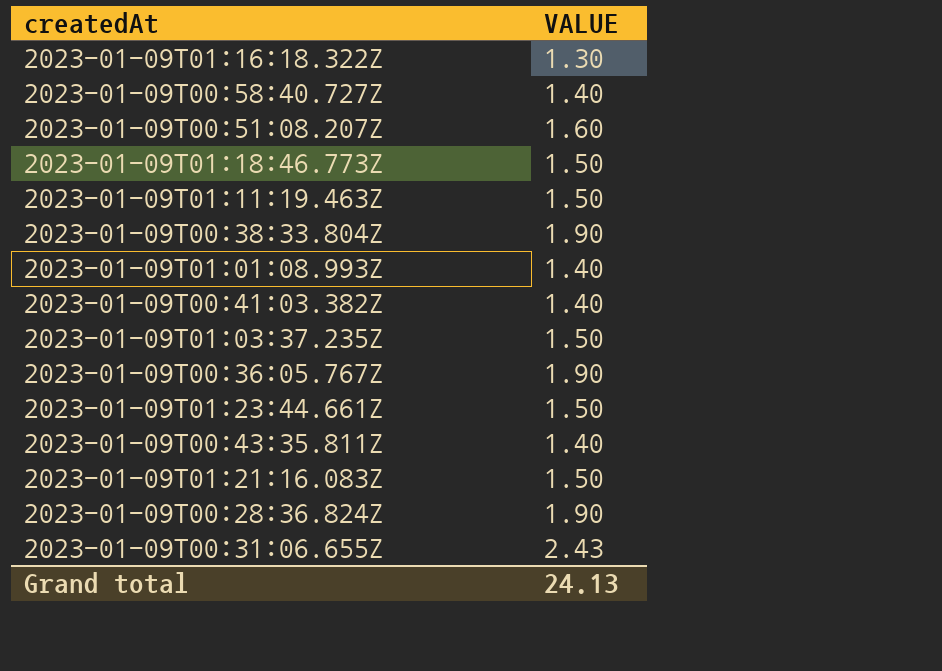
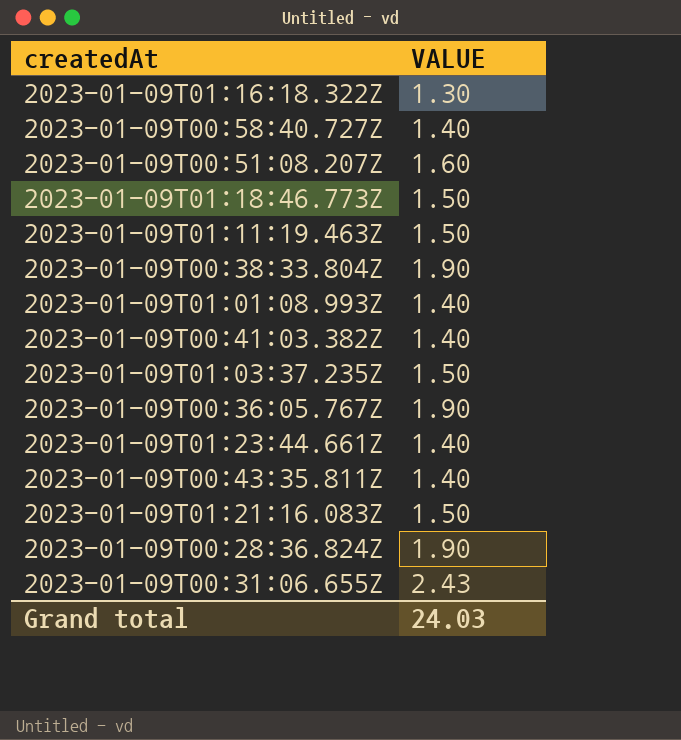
2023-01-09T01:23:44.661Z | VALUE: 1.50 -> 1.40
Grand total | VALUE: 24.13 -> 24.03

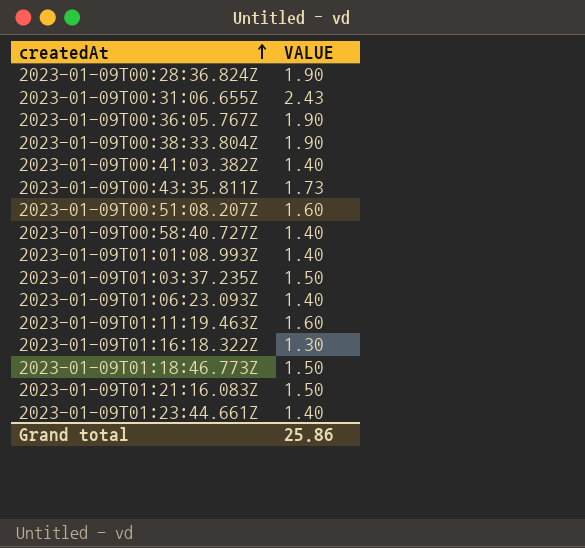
row order: none -> createdAt ascending
2023-01-09T00:43:35.811Z | VALUE: 1.40 -> 1.73
row 2023-01-09T01:06:23.093Z: none -> 1.40
2023-01-09T01:11:19.463Z | VALUE: 1.50 -> 1.60
Grand total | VALUE: 24.03 -> 25.86

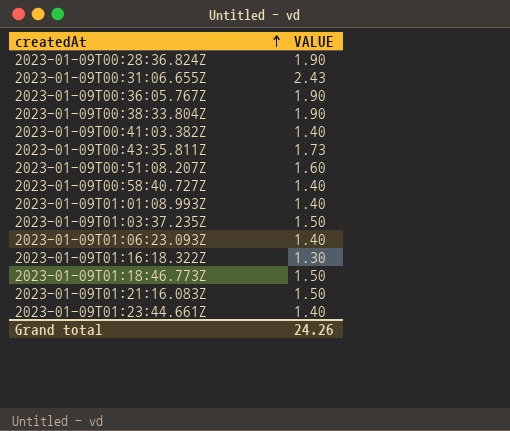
row 2023-01-09T01:11:19.463Z: 1.60 -> none
Grand total | VALUE: 25.86 -> 24.26

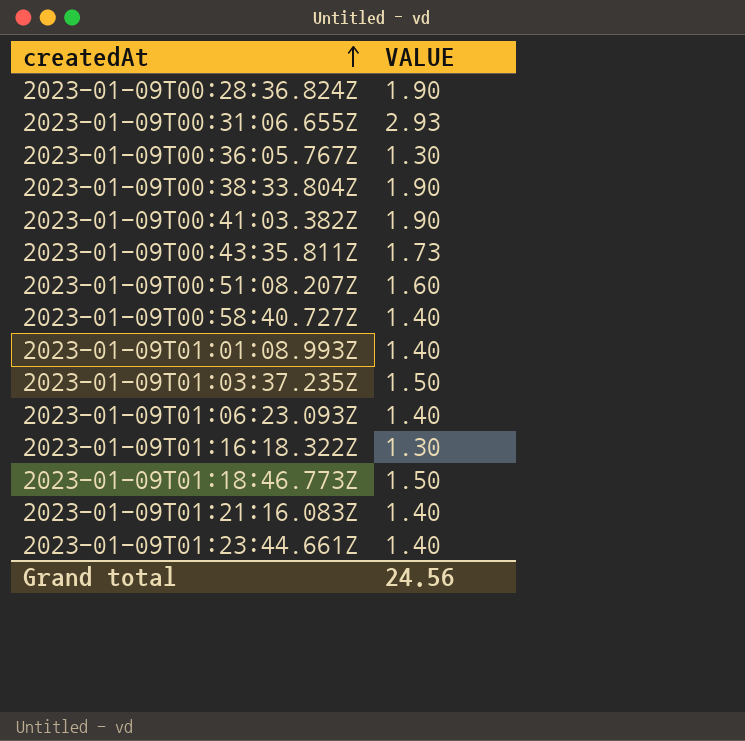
2023-01-09T00:31:06.655Z | VALUE: 2.43 -> 2.93
2023-01-09T00:36:05.767Z | VALUE: 1.90 -> 1.30
2023-01-09T00:41:03.382Z | VALUE: 1.40 -> 1.90
2023-01-09T01:21:16.083Z | VALUE: 1.50 -> 1.40
Grand total | VALUE: 24.26 -> 24.56

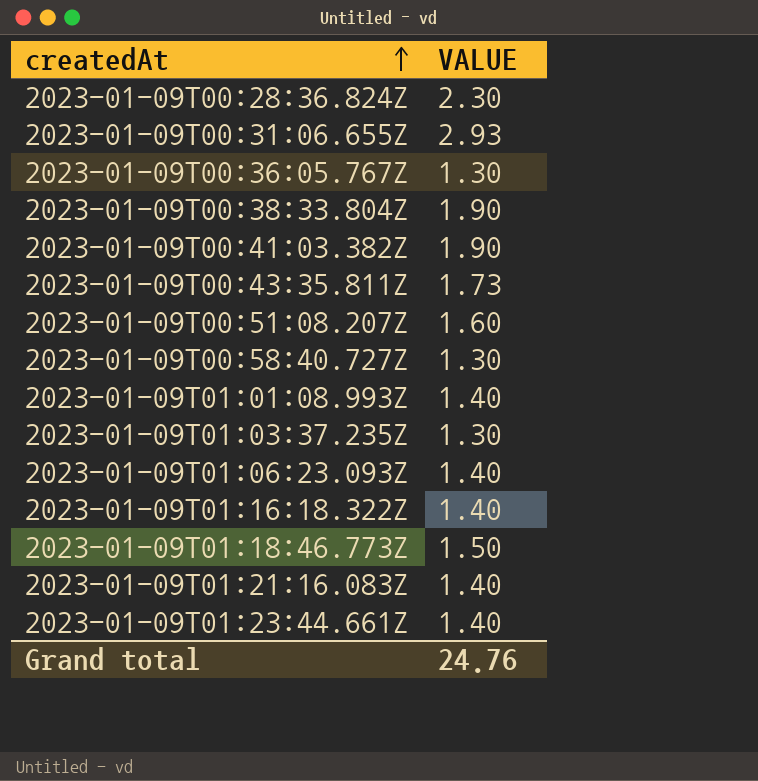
2023-01-09T00:28:36.824Z | VALUE: 1.90 -> 2.30
2023-01-09T00:58:40.727Z | VALUE: 1.40 -> 1.30
2023-01-09T01:03:37.235Z | VALUE: 1.50 -> 1.30
2023-01-09T01:16:18.322Z | VALUE: 1.30 -> 1.40
Grand total | VALUE: 24.56 -> 24.76

